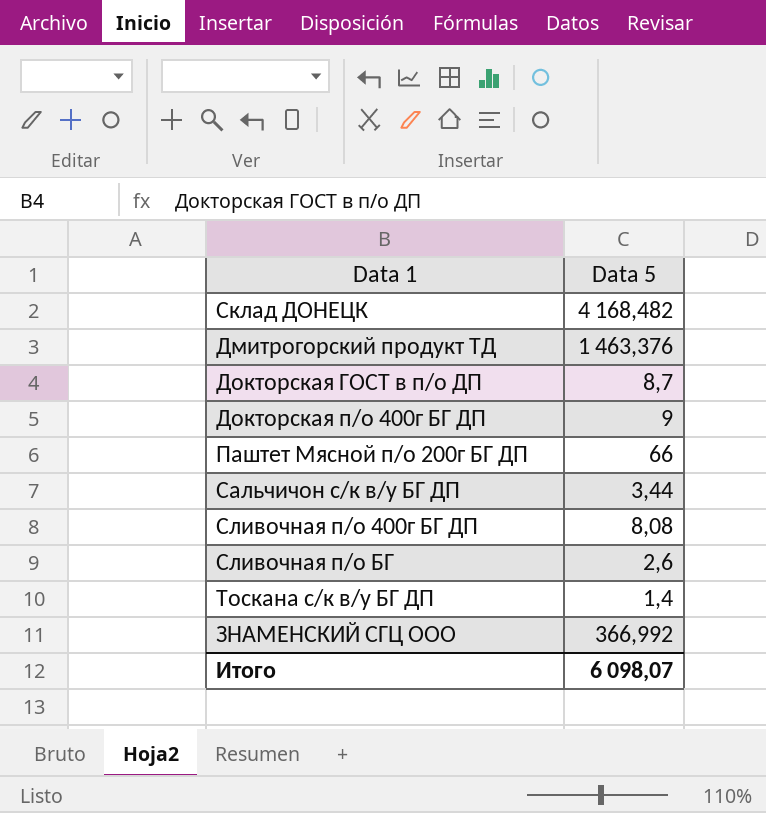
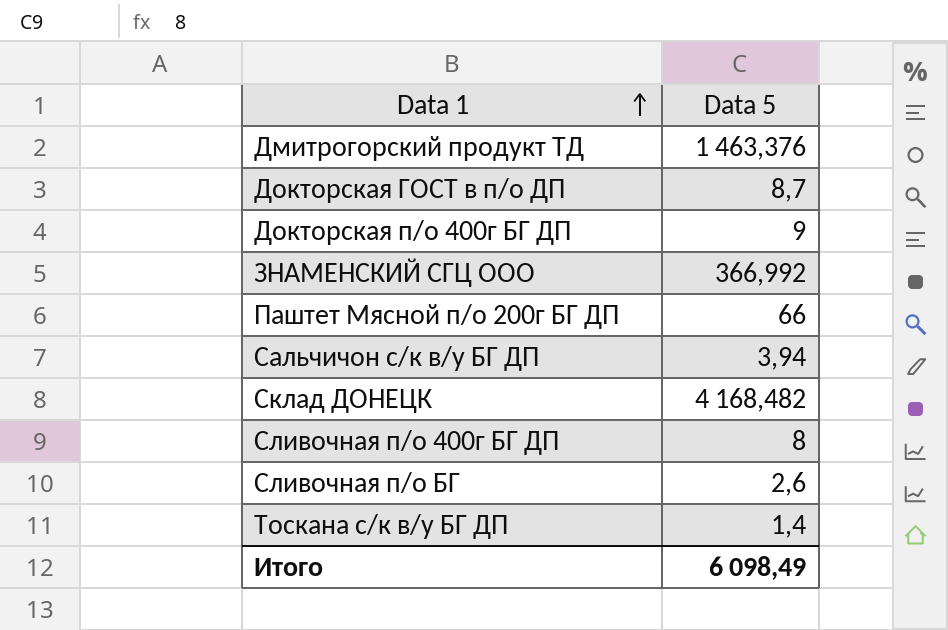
row order: none -> Data 1 ascending
Сальчичон с/к в/у БГ ДП | Data 5: 3,44 -> 3,94
Сливочная п/о 400г БГ ДП | Data 5: 8,08 -> 8
Итого | Data 5: 6 098,07 -> 6 098,49

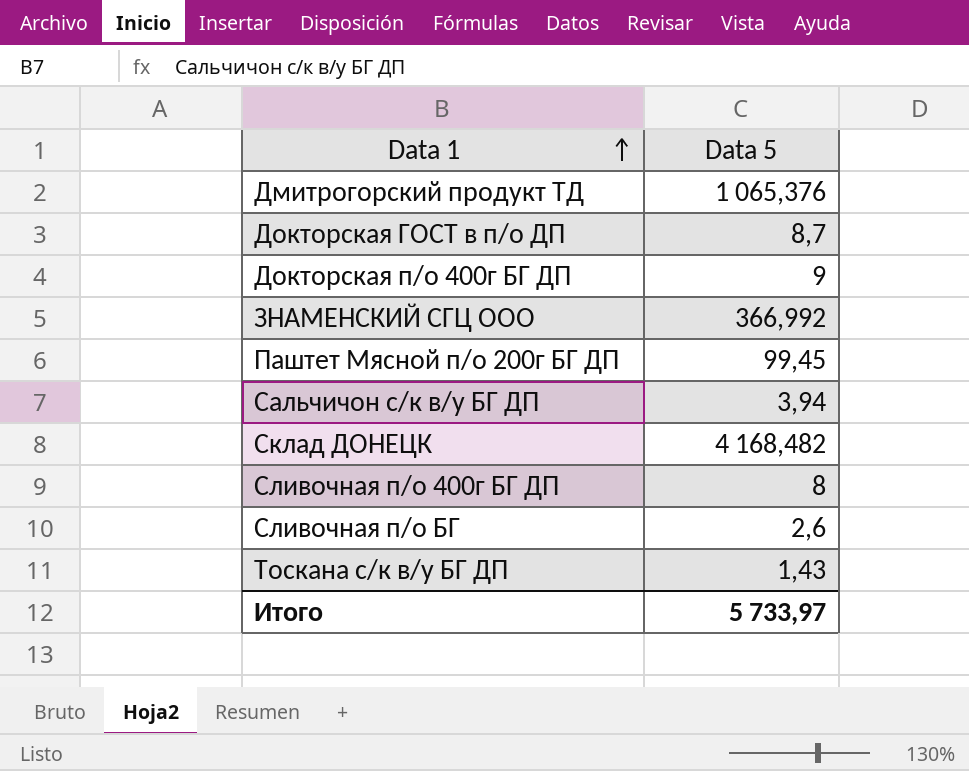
Дмитрогорский продукт ТД | Data 5: 1 463,376 -> 1 065,376
Паштет Мясной п/о 200г БГ ДП | Data 5: 66 -> 99,45
Тоскана с/к в/у БГ ДП | Data 5: 1,4 -> 1,43
Итого | Data 5: 6 098,49 -> 5 733,97

